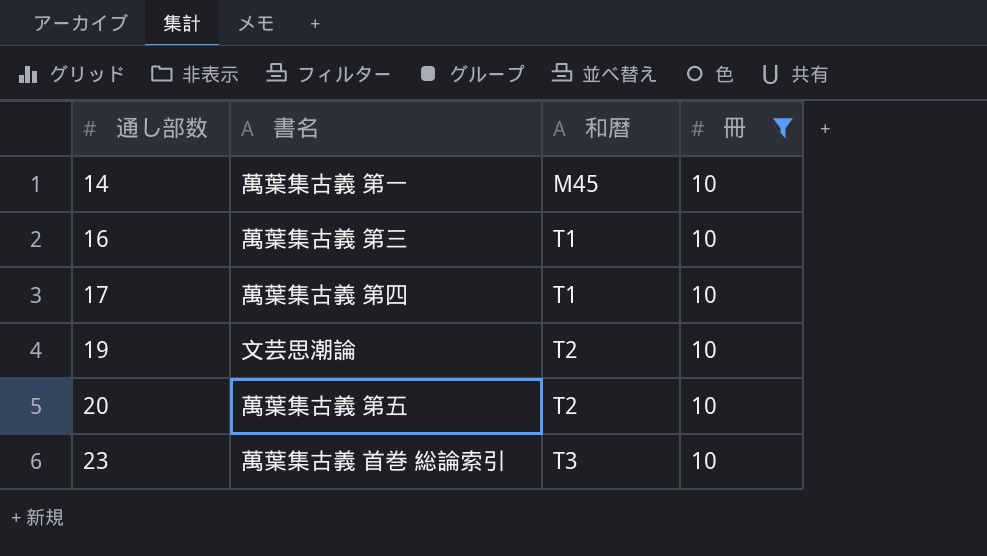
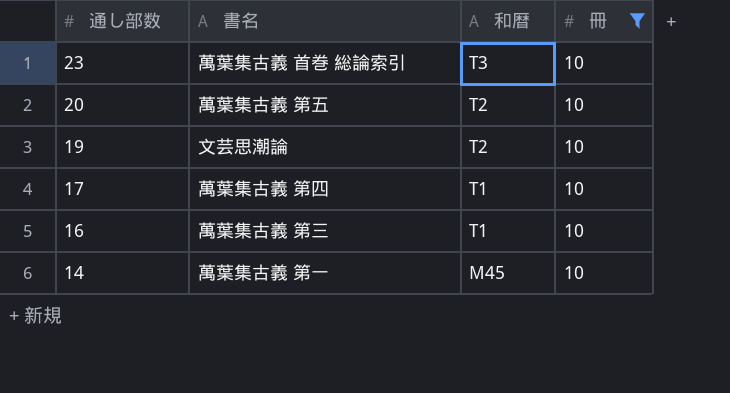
row order: 通し部数 ascending -> 通し部数 descending

